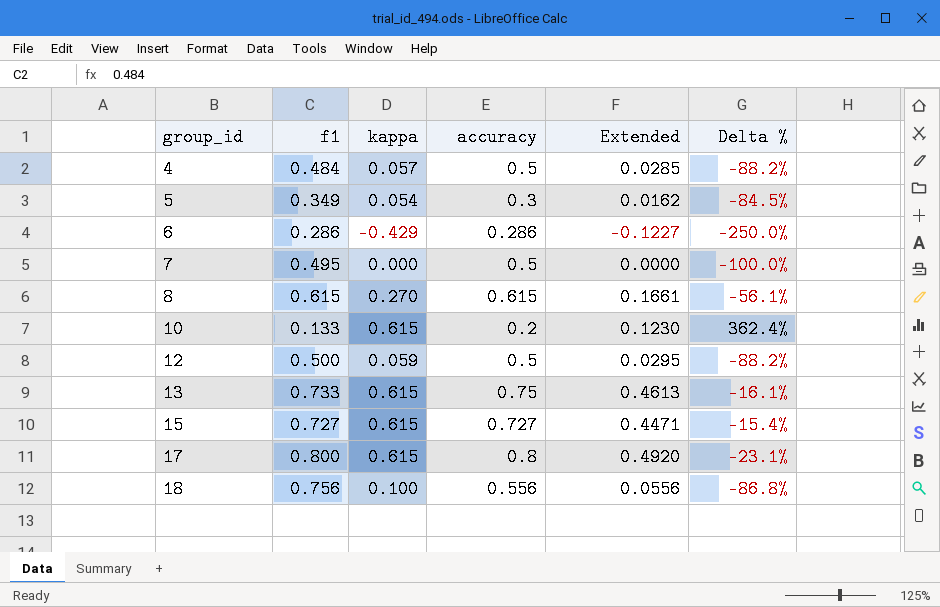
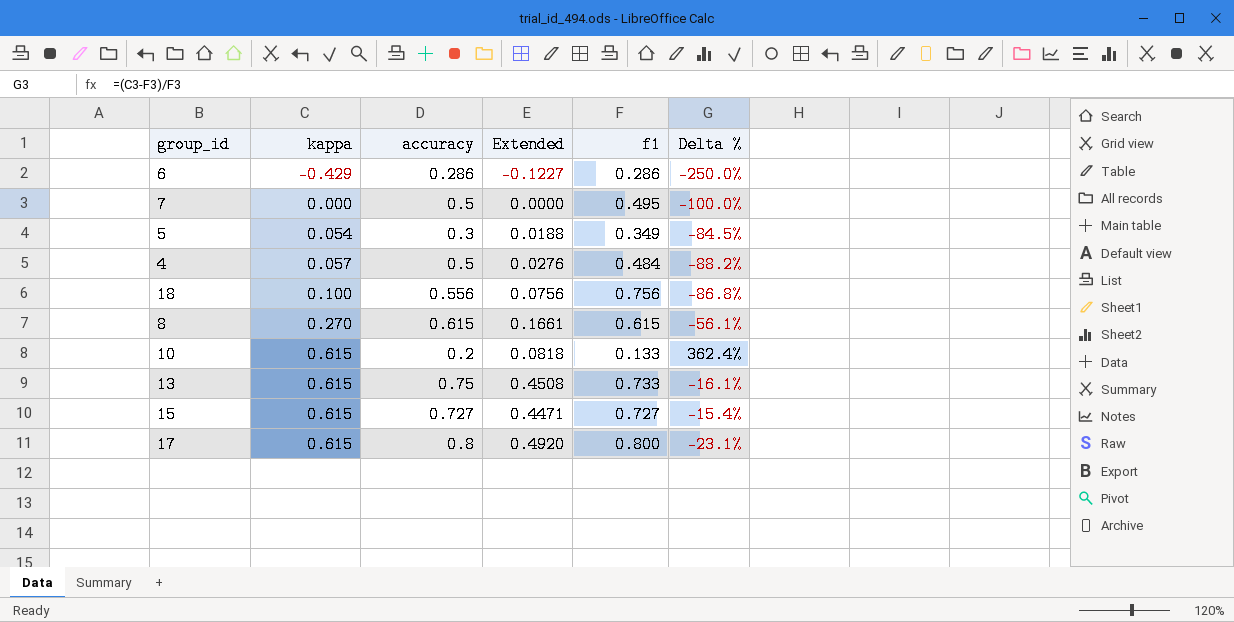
row order: group_id ascending -> kappa ascending
column Extended | formula: [kappa] * [accuracy] -> [kappa] * [f1]
column f1 | position: 2 -> 5
row 12: 0.500 | 0.059 | 0.5 | 0.0295 | -88.2% -> none

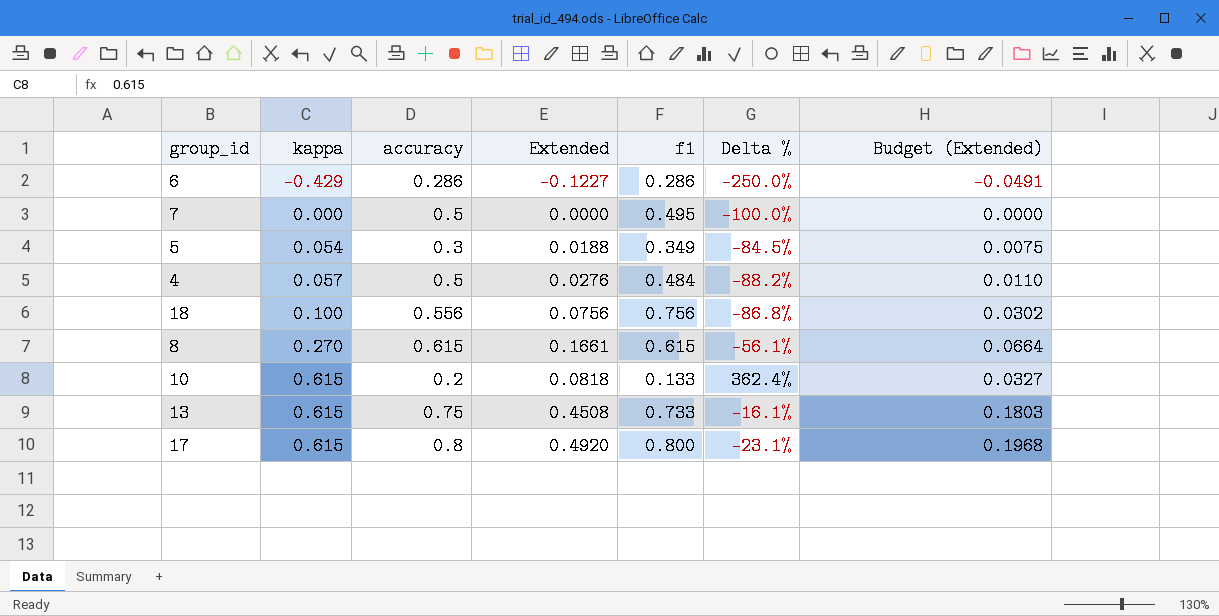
column Budget (Extended) | formula: none -> [Extended] * 0.4
row 15: 0.615 | 0.727 | 0.4471 | 0.727 | -15.4% -> none

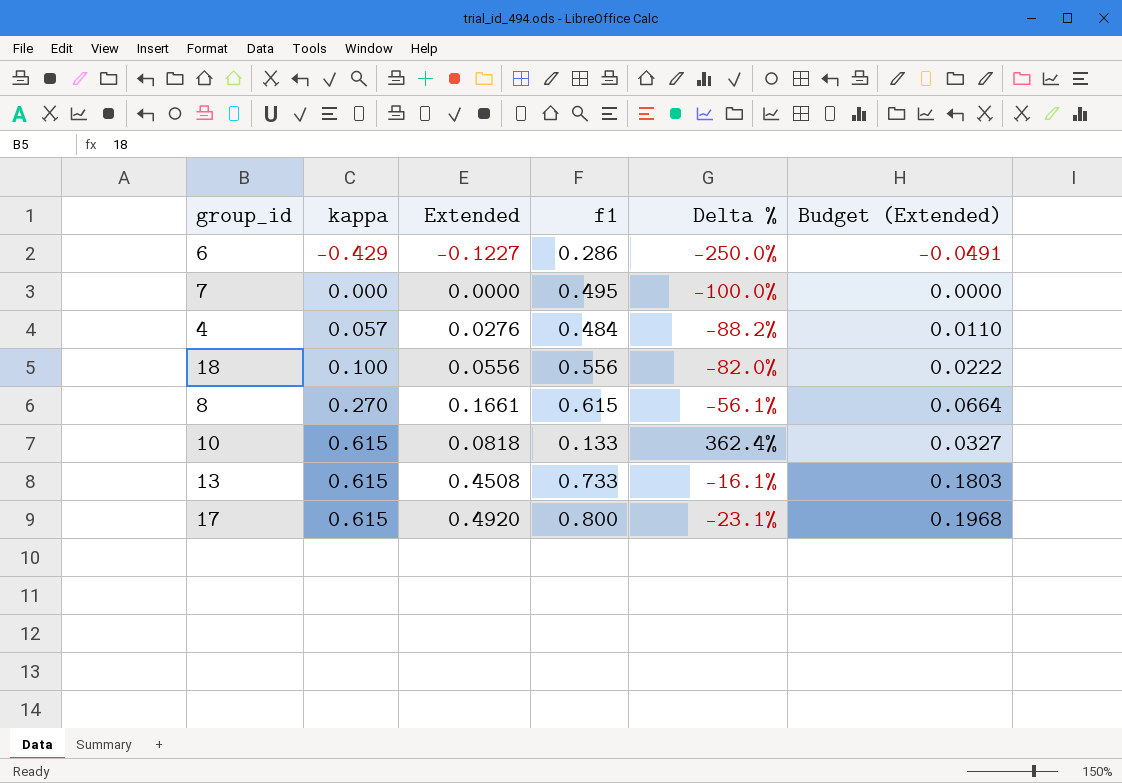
column accuracy | position: 3 -> none
row 5: 0.054 | 0.3 | 0.0188 | 0.349 | -84.5% | 0.0075 -> none
18 | Extended: 0.0756 -> 0.0556
18 | f1: 0.756 -> 0.556
18 | Delta %: -86.8% -> -82.0%
18 | Budget (Extended): 0.0302 -> 0.0222

